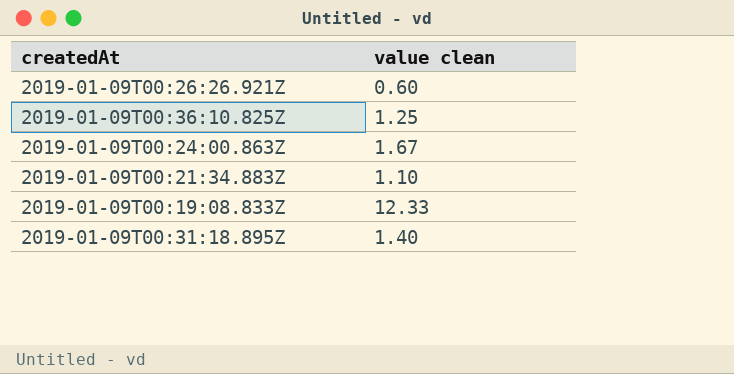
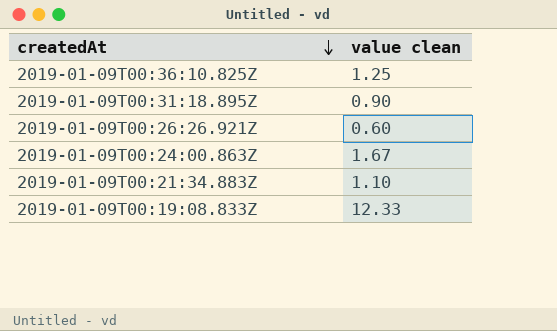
row order: none -> createdAt descending
2019-01-09T00:31:18.895Z | value clean: 1.40 -> 0.90

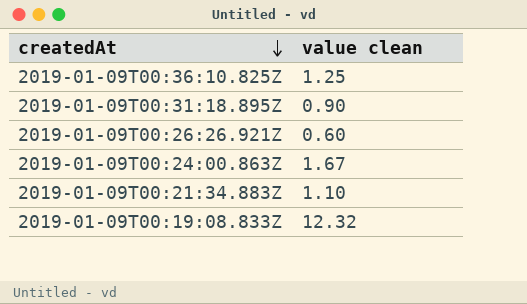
2019-01-09T00:19:08.833Z | value clean: 12.33 -> 12.32

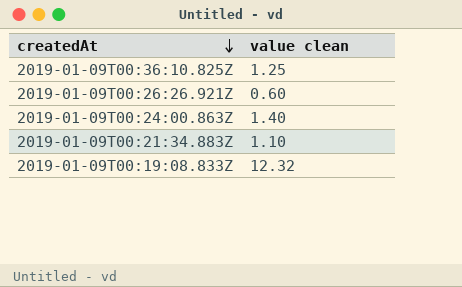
row 2019-01-09T00:31:18.895Z: 0.90 -> none
2019-01-09T00:24:00.863Z | value clean: 1.67 -> 1.40

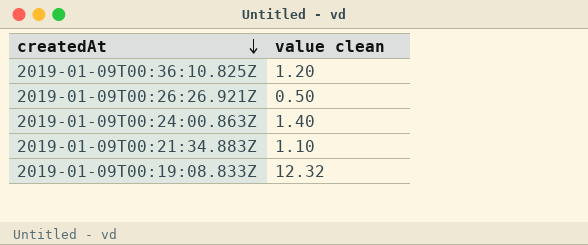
2019-01-09T00:36:10.825Z | value clean: 1.25 -> 1.20
2019-01-09T00:26:26.921Z | value clean: 0.60 -> 0.50

